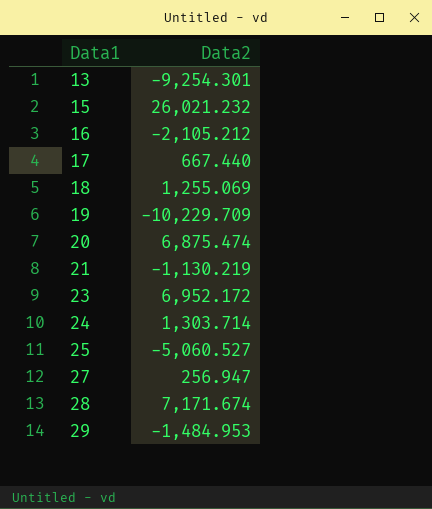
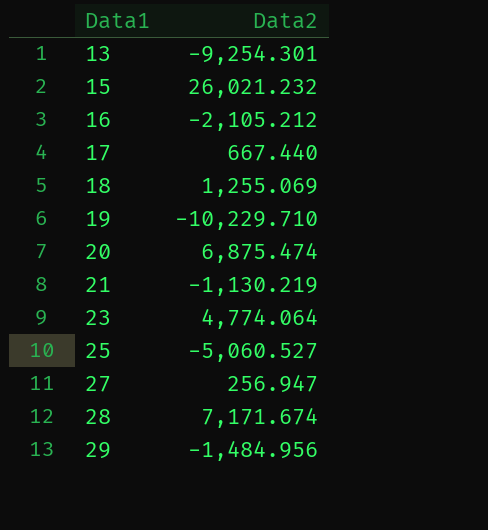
row 24: 1,303.714 -> none
19 | Data2: -10,229.709 -> -10,229.710
23 | Data2: 6,952.172 -> 4,774.064
29 | Data2: -1,484.953 -> -1,484.956

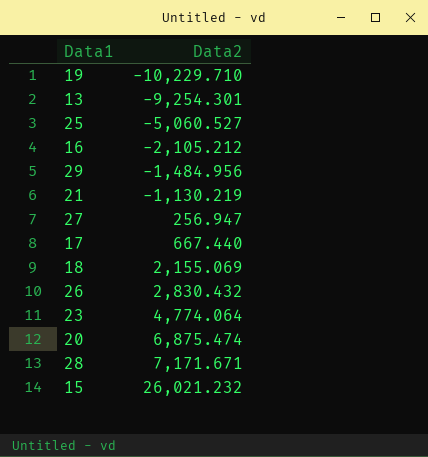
row order: Data1 ascending -> Data2 ascending
18 | Data2: 1,255.069 -> 2,155.069
row 26: none -> 2,830.432
28 | Data2: 7,171.674 -> 7,171.671

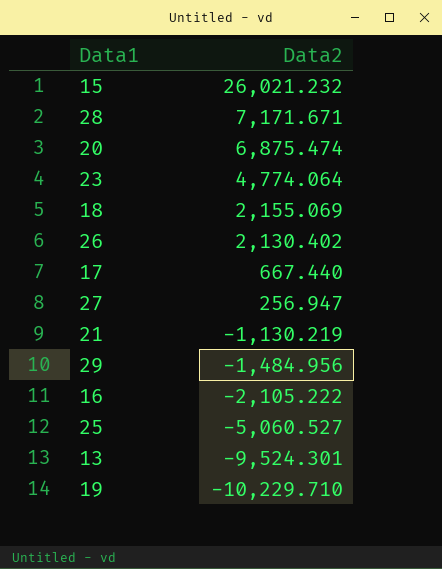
row order: Data2 ascending -> Data2 descending
26 | Data2: 2,830.432 -> 2,130.402
16 | Data2: -2,105.212 -> -2,105.222
13 | Data2: -9,254.301 -> -9,524.301

